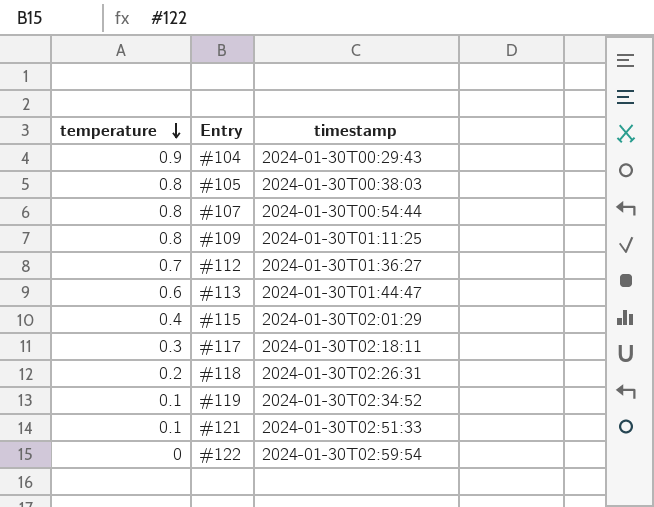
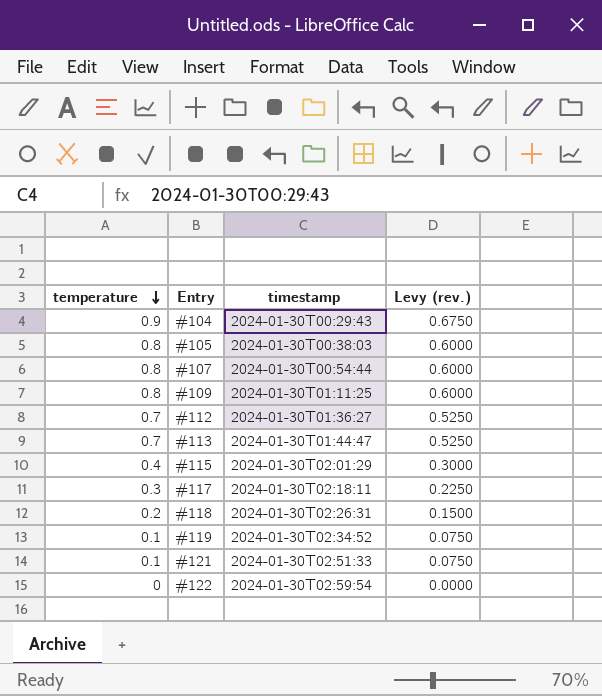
column Levy (rev.) | formula: none -> [temperature] * 0.75
#113 | temperature: 0.6 -> 0.7

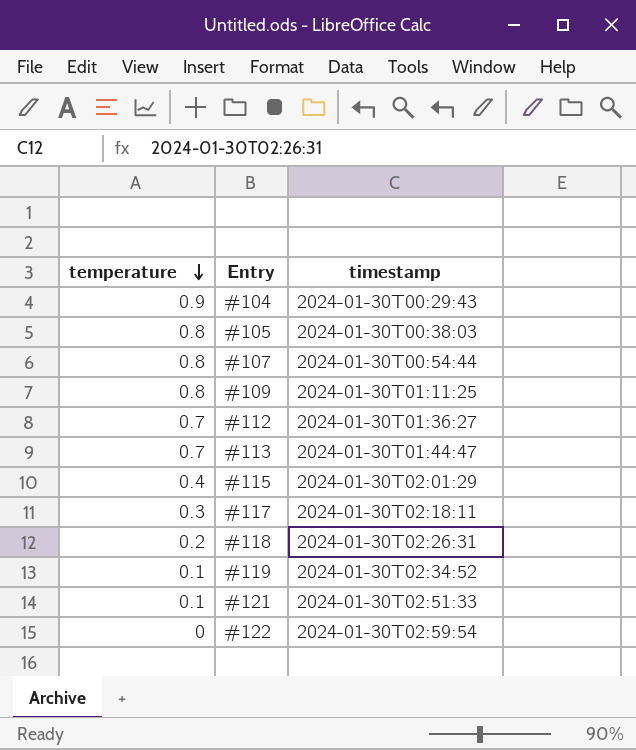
column Levy (rev.) | formula: [temperature] * 0.75 -> none

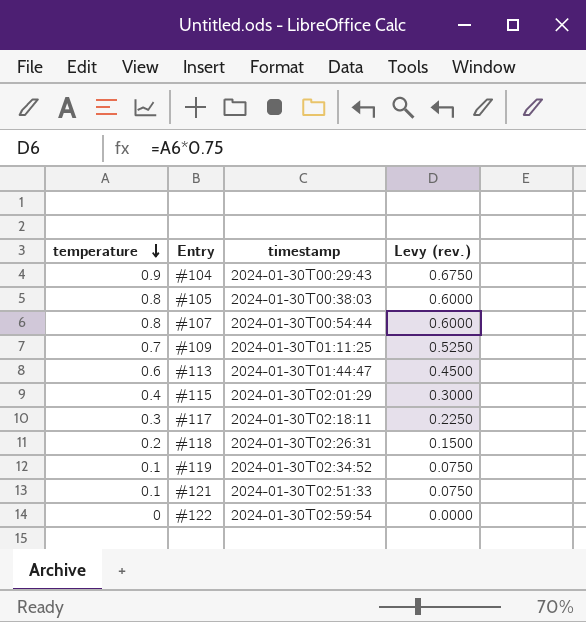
column Levy (rev.) | formula: none -> [temperature] * 0.75
row #112: 0.7 | 2024-01-30T01:36:27 -> none
#109 | temperature: 0.8 -> 0.7
#113 | temperature: 0.7 -> 0.6

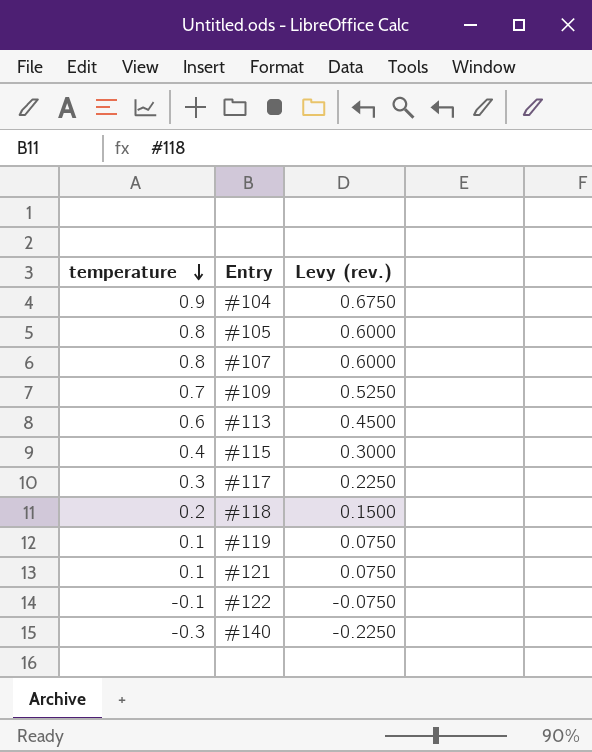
column timestamp | position: 3 -> none
#122 | temperature: 0 -> -0.1
#122 | Levy (rev.): 0.0000 -> -0.0750
row #140: none -> -0.3 | -0.2250

